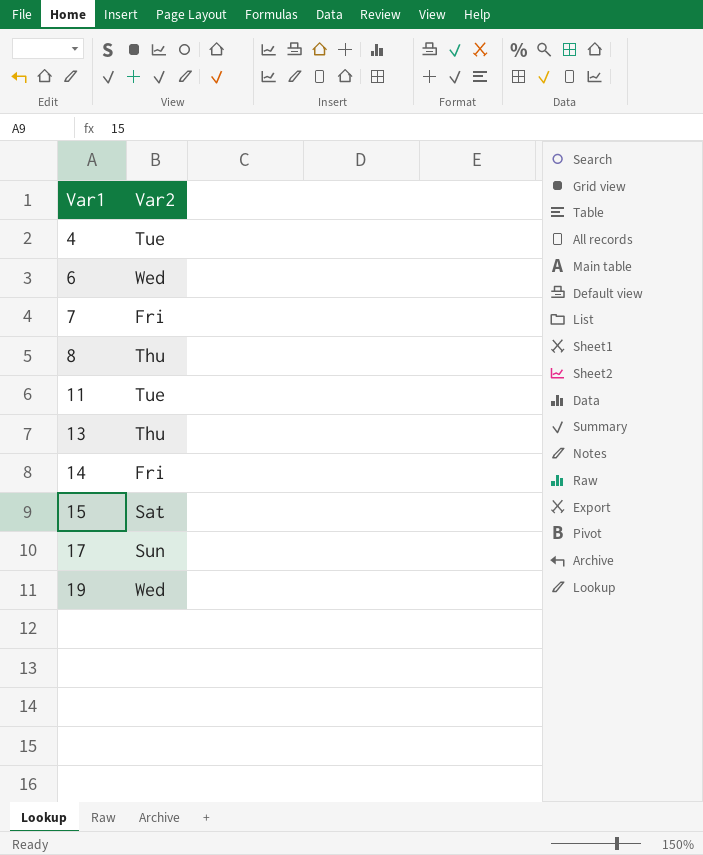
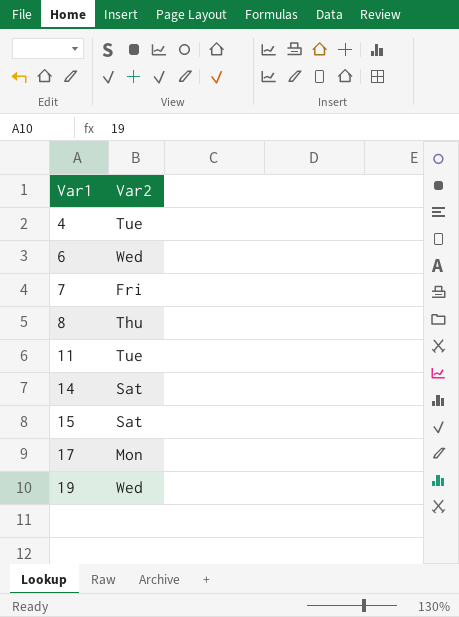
row 13: Thu -> none
14 | Var2: Fri -> Sat
17 | Var2: Sun -> Mon

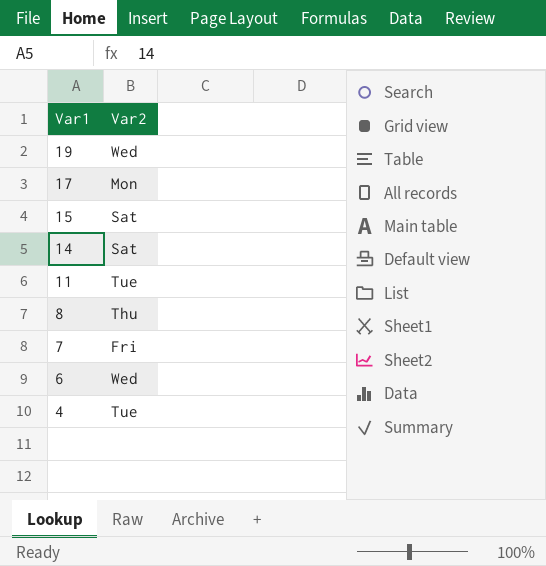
row order: Var1 ascending -> Var1 descending

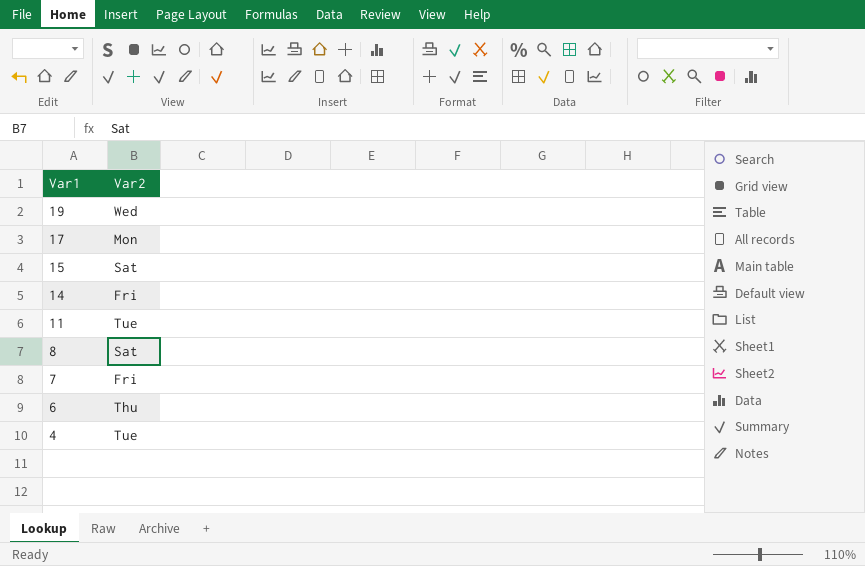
14 | Var2: Sat -> Fri
8 | Var2: Thu -> Sat
6 | Var2: Wed -> Thu

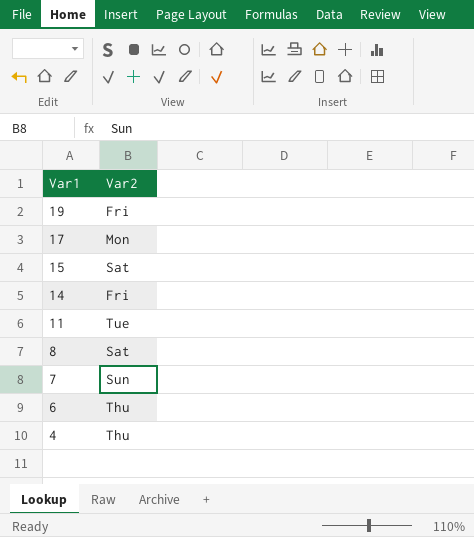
19 | Var2: Wed -> Fri
7 | Var2: Fri -> Sun
4 | Var2: Tue -> Thu

